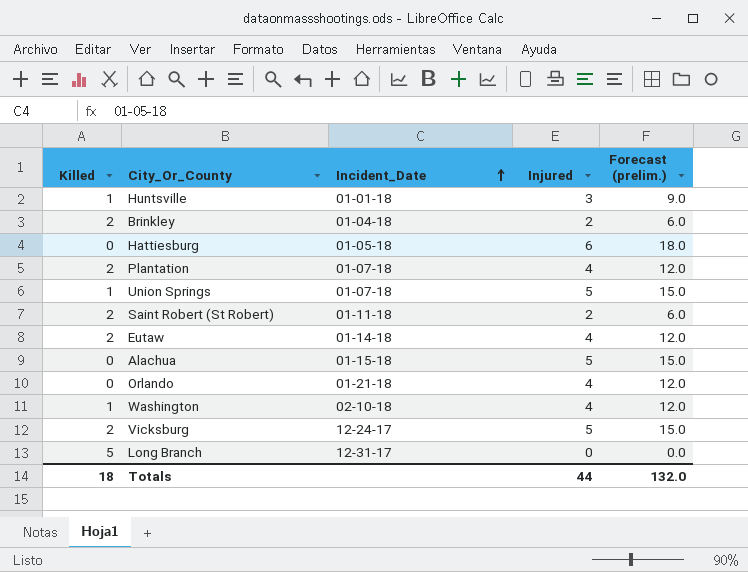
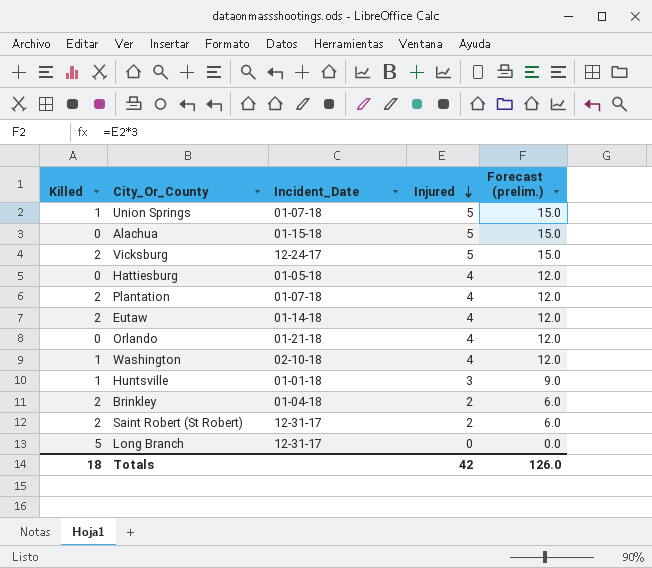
row order: Incident_Date ascending -> Injured descending
Hattiesburg | Injured: 6 -> 4
Hattiesburg | Forecast (prelim.): 18.0 -> 12.0
Saint Robert (St Robert) | Incident_Date: 01-11-18 -> 12-31-17
Totals | Injured: 44 -> 42
Totals | Forecast (prelim.): 132.0 -> 126.0

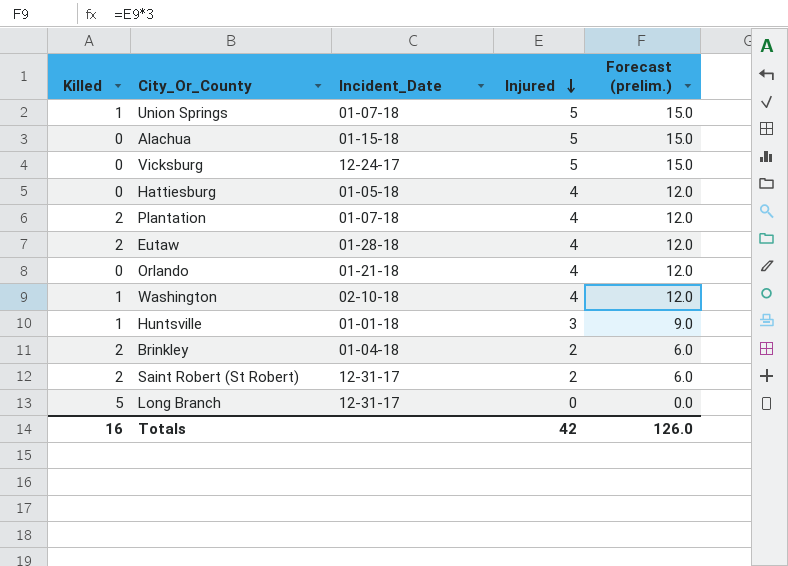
Vicksburg | Killed: 2 -> 0
Eutaw | Incident_Date: 01-14-18 -> 01-28-18
Totals | Killed: 18 -> 16

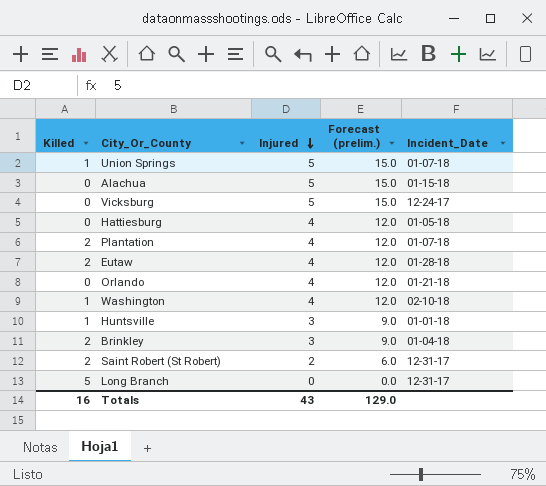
column Incident_Date | position: 3 -> 5
Brinkley | Injured: 2 -> 3
Brinkley | Forecast (prelim.): 6.0 -> 9.0
Totals | Injured: 42 -> 43
Totals | Forecast (prelim.): 126.0 -> 129.0

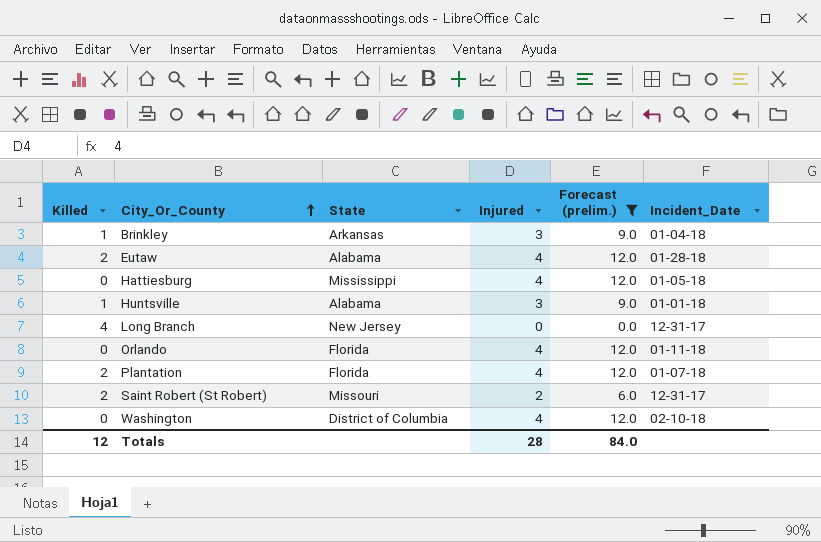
filter: none -> Forecast (prelim.) != 15.0
row order: Injured descending -> City_Or_County ascending
column State | position: none -> 3
Brinkley | Killed: 2 -> 1
Long Branch | Killed: 5 -> 4
Orlando | Incident_Date: 01-21-18 -> 01-11-18
Washington | Killed: 1 -> 0
Totals | Killed: 16 -> 12
Totals | Injured: 43 -> 28
Totals | Forecast (prelim.): 129.0 -> 84.0

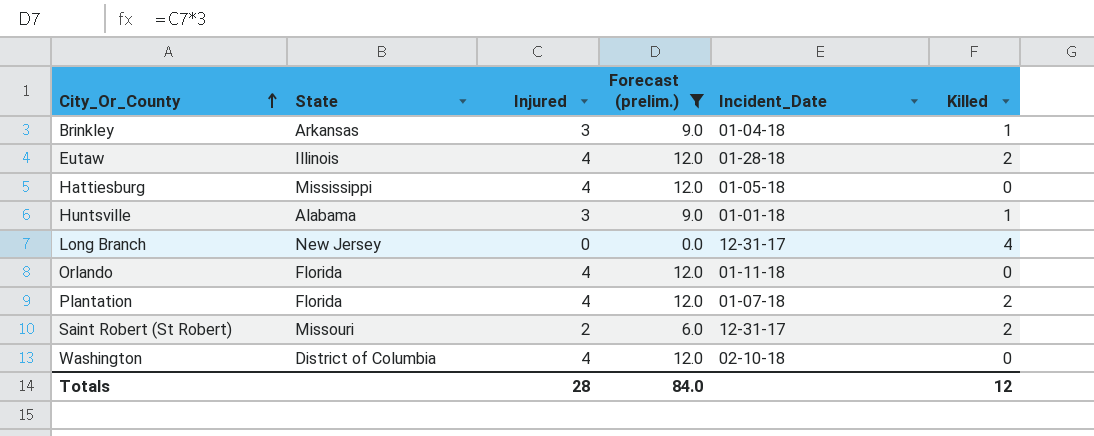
column Killed | position: 1 -> 6
Eutaw | State: Alabama -> Illinois

